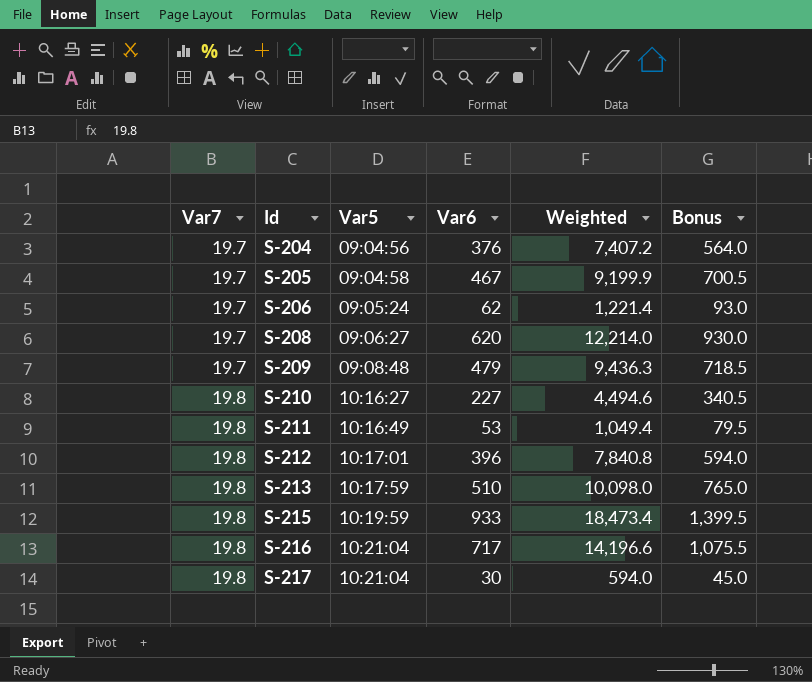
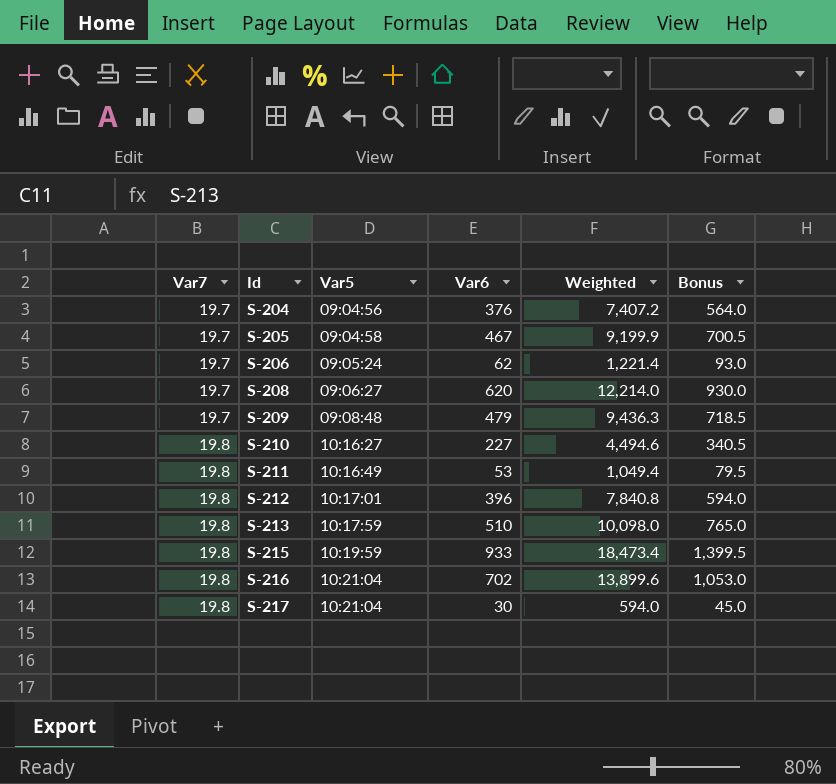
S-216 | Var6: 717 -> 702
S-216 | Weighted: 14,196.6 -> 13,899.6
S-216 | Bonus: 1,075.5 -> 1,053.0

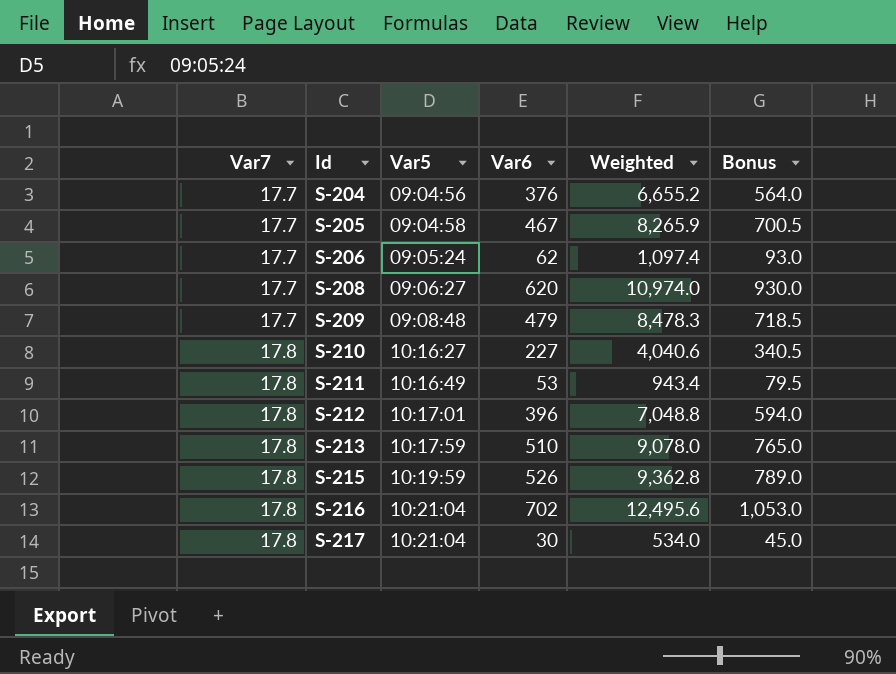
S-204 | Var7: 19.7 -> 17.7
S-204 | Weighted: 7,407.2 -> 6,655.2
S-205 | Var7: 19.7 -> 17.7
S-205 | Weighted: 9,199.9 -> 8,265.9
S-206 | Var7: 19.7 -> 17.7
S-206 | Weighted: 1,221.4 -> 1,097.4
S-208 | Var7: 19.7 -> 17.7
S-208 | Weighted: 12,214.0 -> 10,974.0
S-209 | Var7: 19.7 -> 17.7
S-209 | Weighted: 9,436.3 -> 8,478.3
S-210 | Var7: 19.8 -> 17.8
S-210 | Weighted: 4,494.6 -> 4,040.6
S-211 | Var7: 19.8 -> 17.8
S-211 | Weighted: 1,049.4 -> 943.4
S-212 | Var7: 19.8 -> 17.8
S-212 | Weighted: 7,840.8 -> 7,048.8
S-213 | Var7: 19.8 -> 17.8
S-213 | Weighted: 10,098.0 -> 9,078.0
S-215 | Var7: 19.8 -> 17.8
S-215 | Var6: 933 -> 526
S-215 | Weighted: 18,473.4 -> 9,362.8
S-215 | Bonus: 1,399.5 -> 789.0
S-216 | Var7: 19.8 -> 17.8
S-216 | Weighted: 13,899.6 -> 12,495.6
S-217 | Var7: 19.8 -> 17.8
S-217 | Weighted: 594.0 -> 534.0

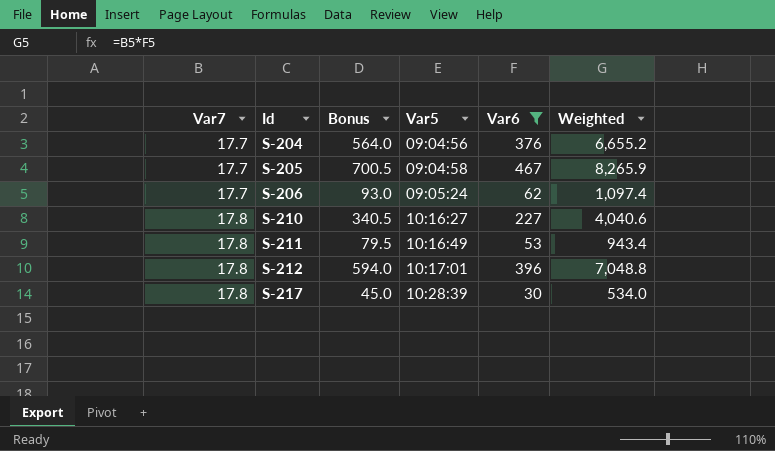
filter: none -> Var6 <= 467
column Bonus | position: 6 -> 3
S-217 | Var5: 10:21:04 -> 10:28:39

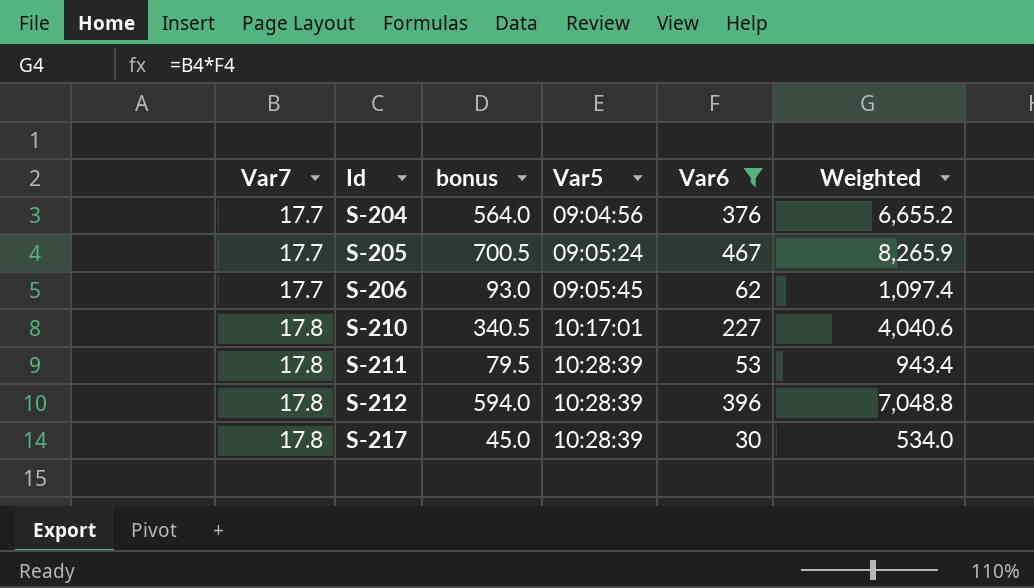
column name: Bonus -> bonus
S-205 | Var5: 09:04:58 -> 09:05:24
S-206 | Var5: 09:05:24 -> 09:05:45
S-210 | Var5: 10:16:27 -> 10:17:01
S-211 | Var5: 10:16:49 -> 10:28:39
S-212 | Var5: 10:17:01 -> 10:28:39

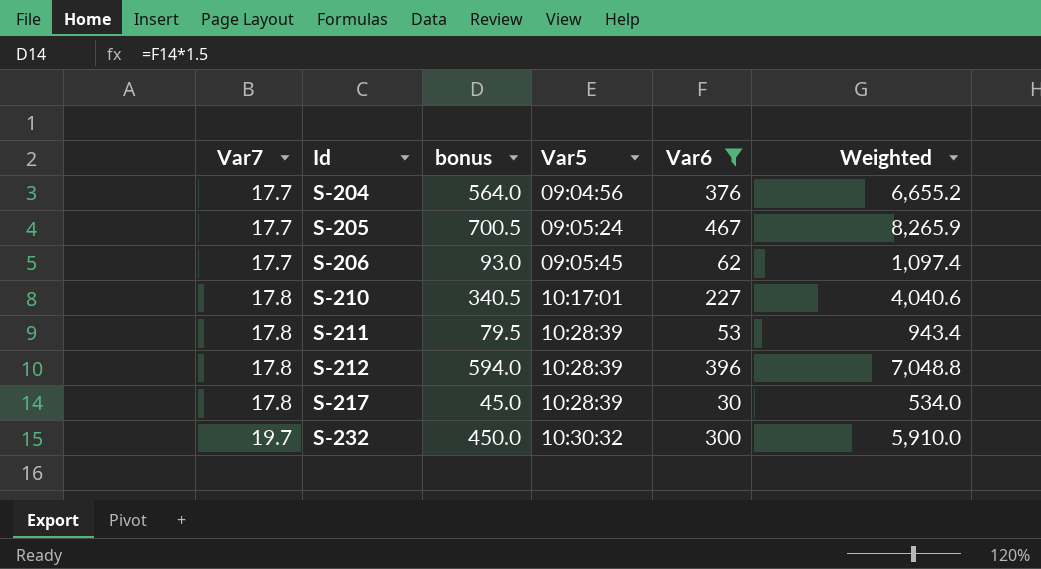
row S-232: none -> 19.7 | 450.0 | 10:30:32 | 300 | 5,910.0

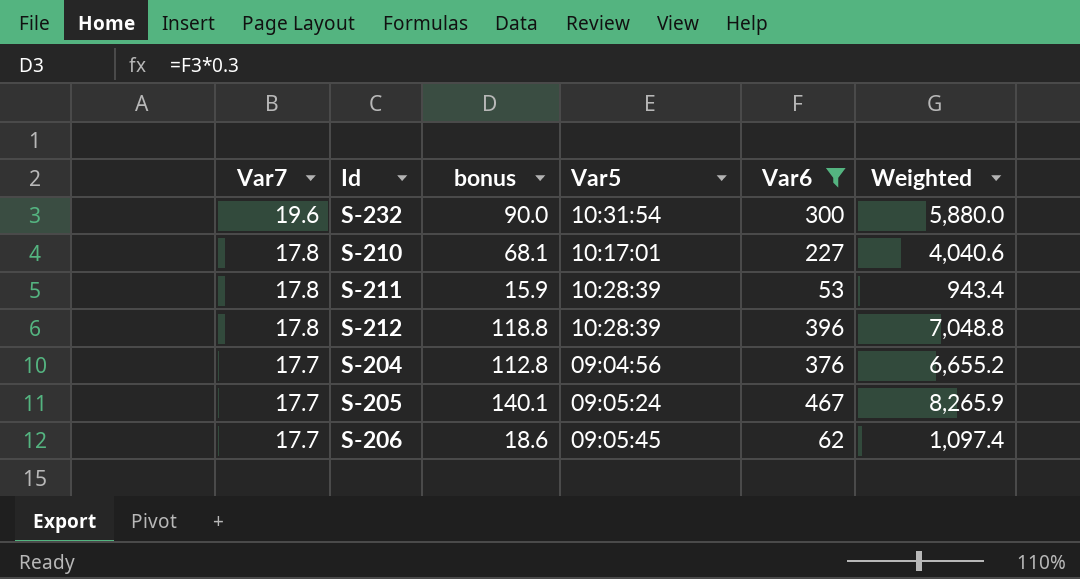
row order: Var7 ascending -> Var7 descending
column bonus | formula: [Var6] * 1.5 -> [Var6] * 0.3
row S-217: 17.8 | 45.0 | 10:28:39 | 30 | 534.0 -> none
S-232 | Var7: 19.7 -> 19.6
S-232 | Var5: 10:30:32 -> 10:31:54
S-232 | Weighted: 5,910.0 -> 5,880.0

